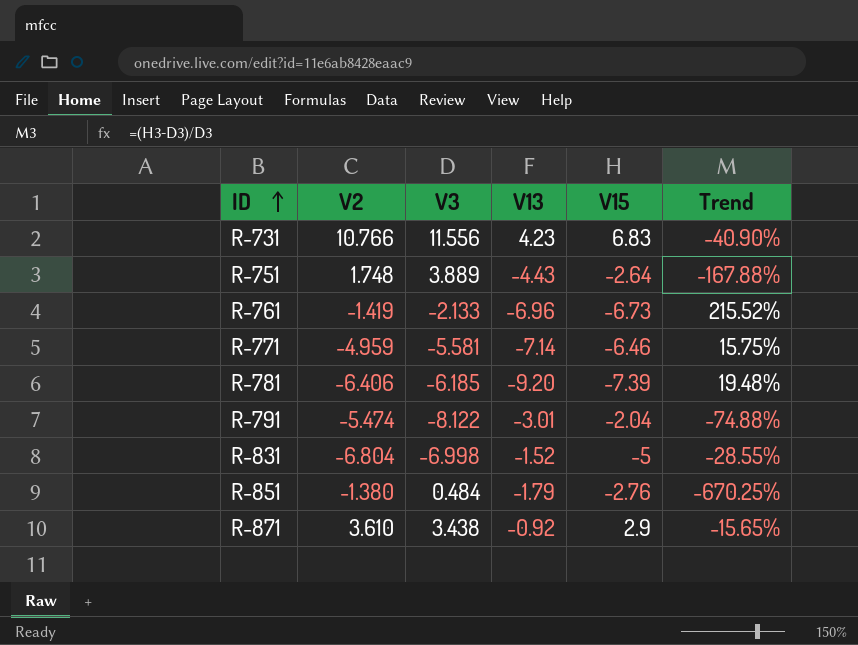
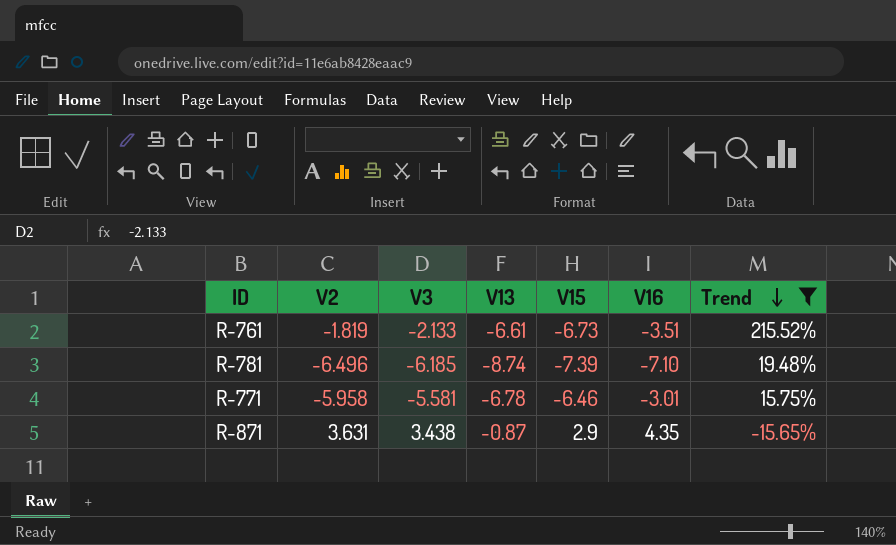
filter: none -> Trend >= -15.65%
row order: ID ascending -> Trend descending
column V16 | position: none -> 6
R-761 | V2: -1.419 -> -1.819
R-761 | V13: -6.96 -> -6.61
R-781 | V2: -6.406 -> -6.496
R-781 | V13: -9.20 -> -8.74
R-771 | V2: -4.959 -> -5.958
R-771 | V13: -7.14 -> -6.78
R-871 | V2: 3.610 -> 3.631
R-871 | V13: -0.92 -> -0.87

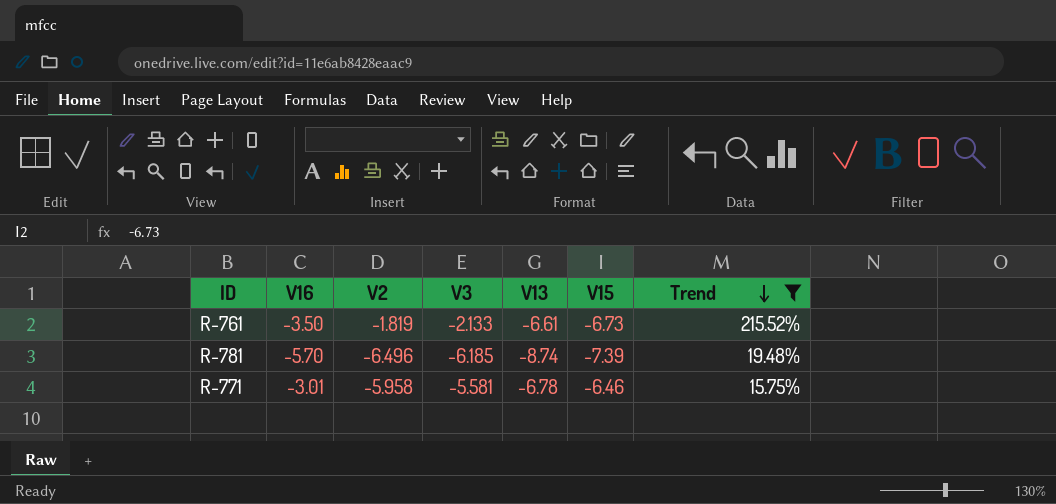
column V16 | position: 6 -> 2
row R-871: 3.631 | 3.438 | -0.87 | 2.9 | 4.35 | -15.65% -> none
R-761 | V16: -3.51 -> -3.50
R-781 | V16: -7.10 -> -5.70

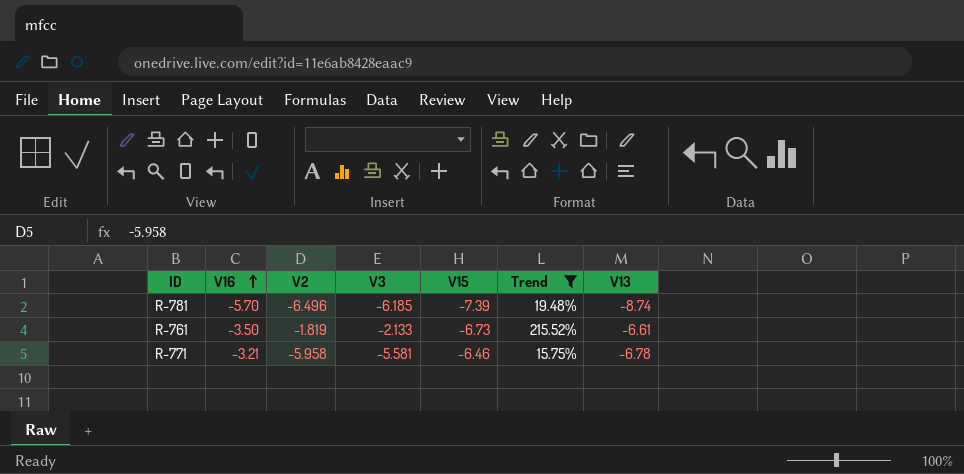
row order: Trend descending -> V16 ascending
column V13 | position: 5 -> 7
R-771 | V16: -3.01 -> -3.21

